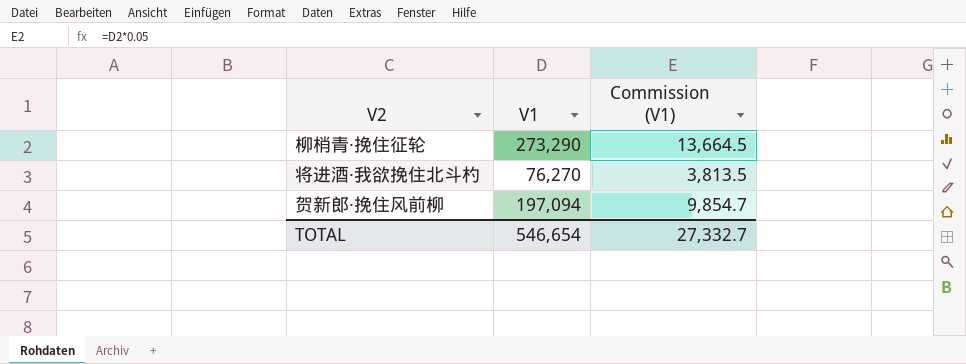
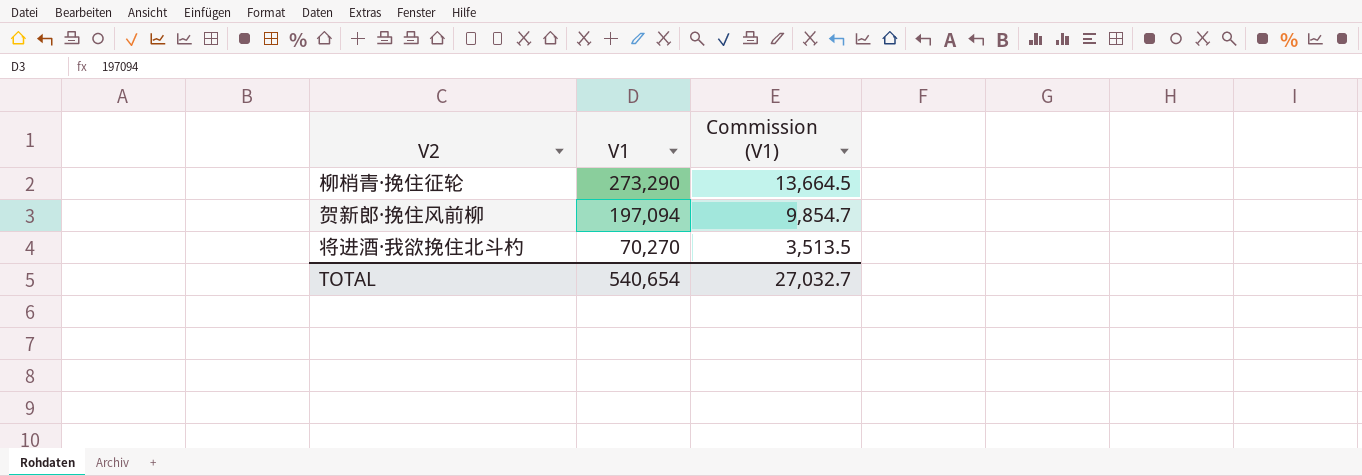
row order: none -> V1 descending
将进酒·我欲挽住北斗杓 | V1: 76,270 -> 70,270
将进酒·我欲挽住北斗杓 | Commission (V1): 3,813.5 -> 3,513.5
TOTAL | V1: 546,654 -> 540,654
TOTAL | Commission (V1): 27,332.7 -> 27,032.7

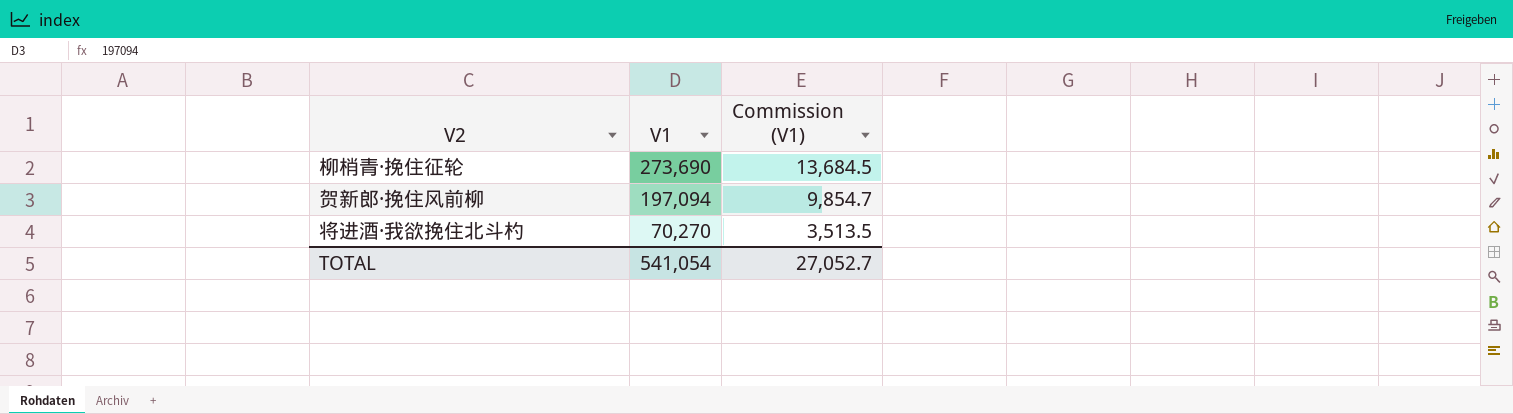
柳梢青·挽住征轮 | V1: 273,290 -> 273,690
柳梢青·挽住征轮 | Commission (V1): 13,664.5 -> 13,684.5
TOTAL | V1: 540,654 -> 541,054
TOTAL | Commission (V1): 27,032.7 -> 27,052.7

